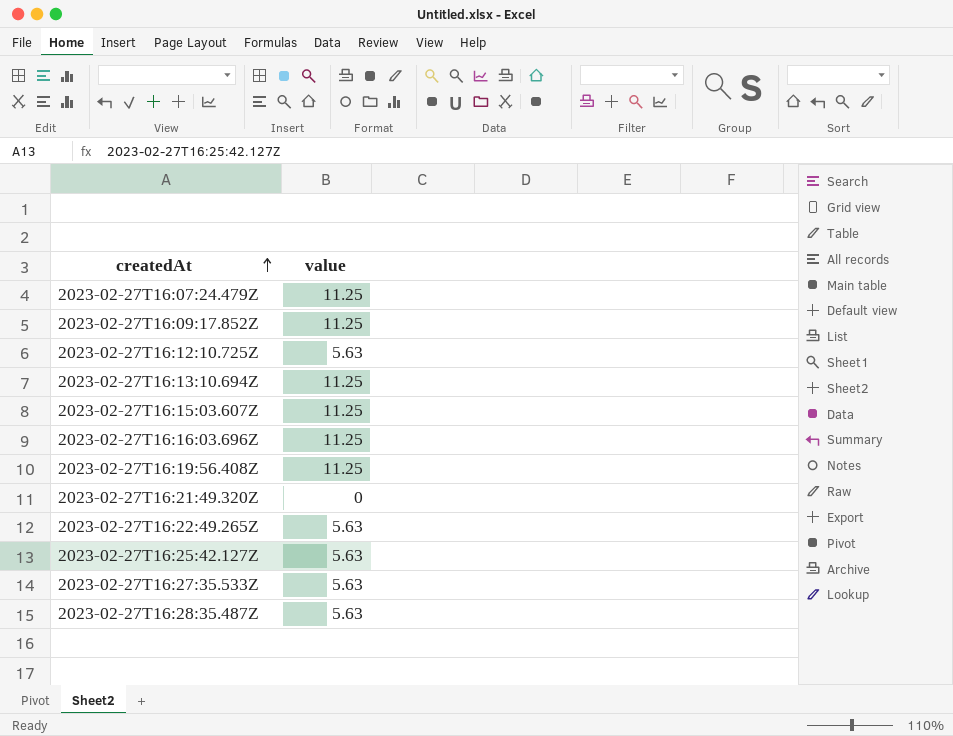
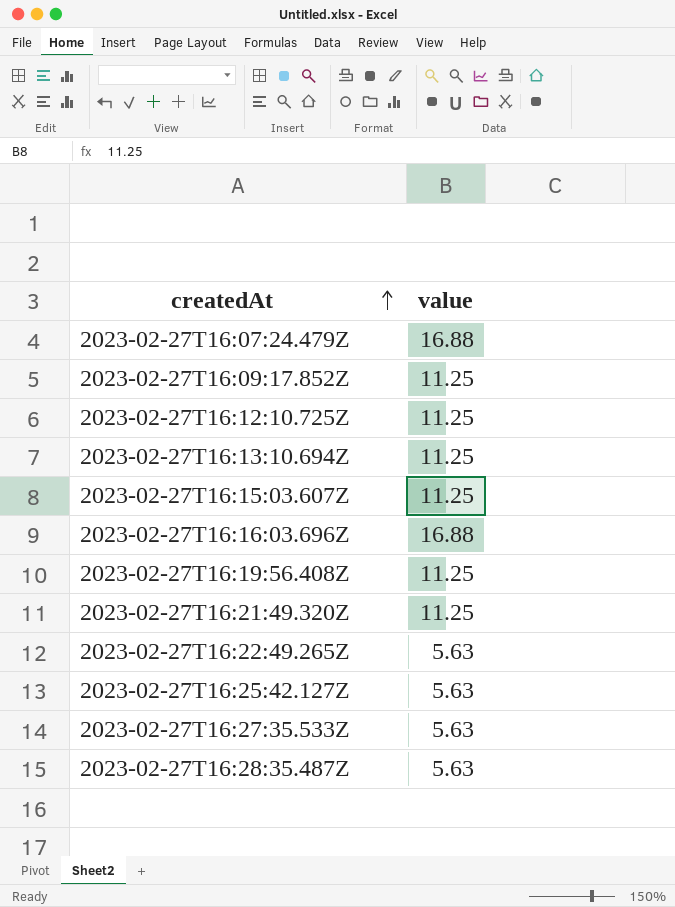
2023-02-27T16:07:24.479Z | value: 11.25 -> 16.88
2023-02-27T16:12:10.725Z | value: 5.63 -> 11.25
2023-02-27T16:16:03.696Z | value: 11.25 -> 16.88
2023-02-27T16:21:49.320Z | value: 0 -> 11.25

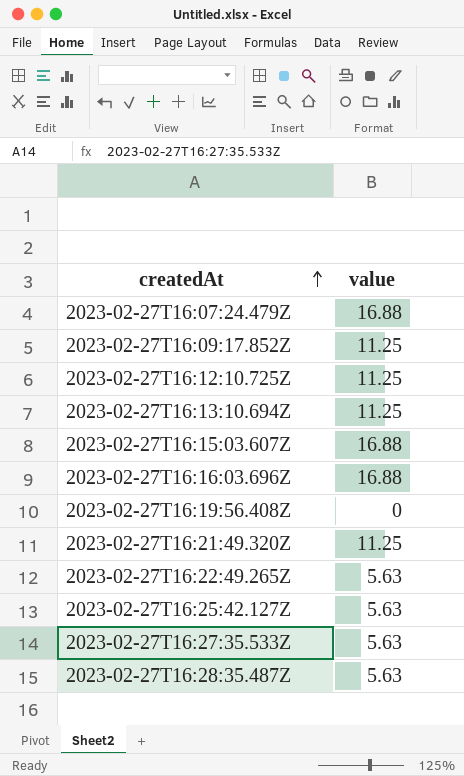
2023-02-27T16:15:03.607Z | value: 11.25 -> 16.88
2023-02-27T16:19:56.408Z | value: 11.25 -> 0

